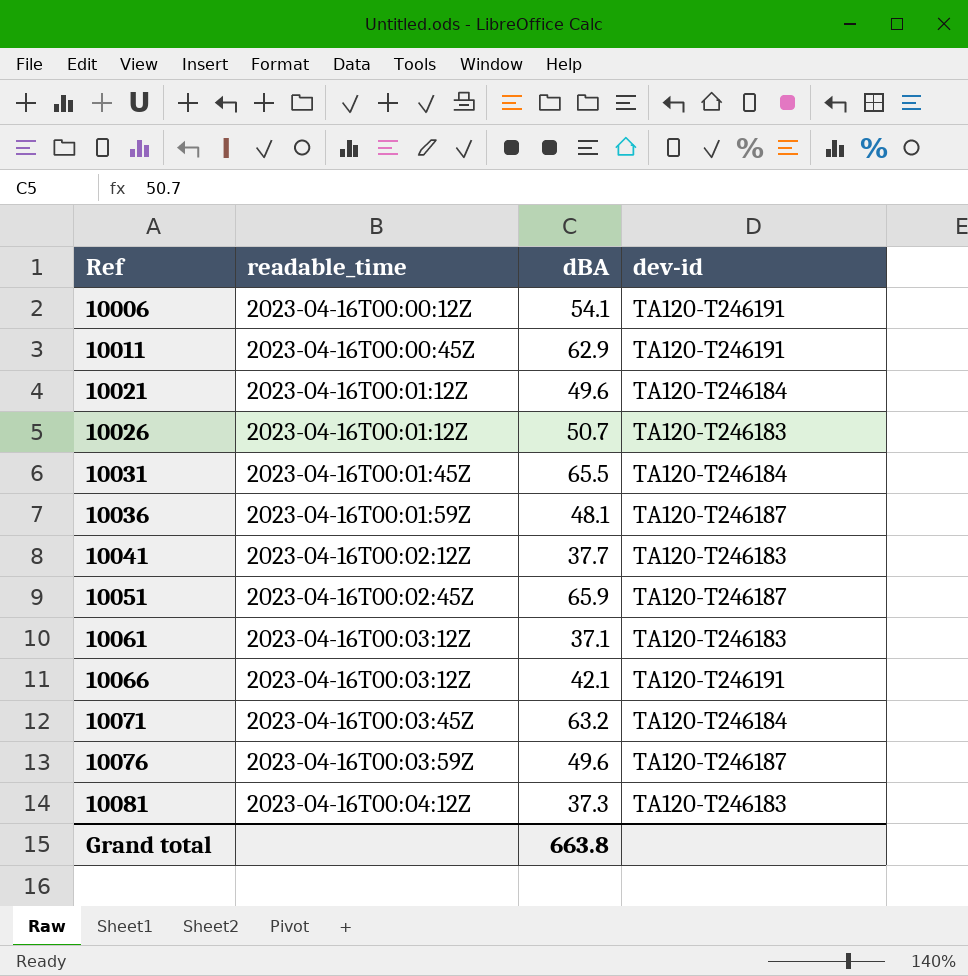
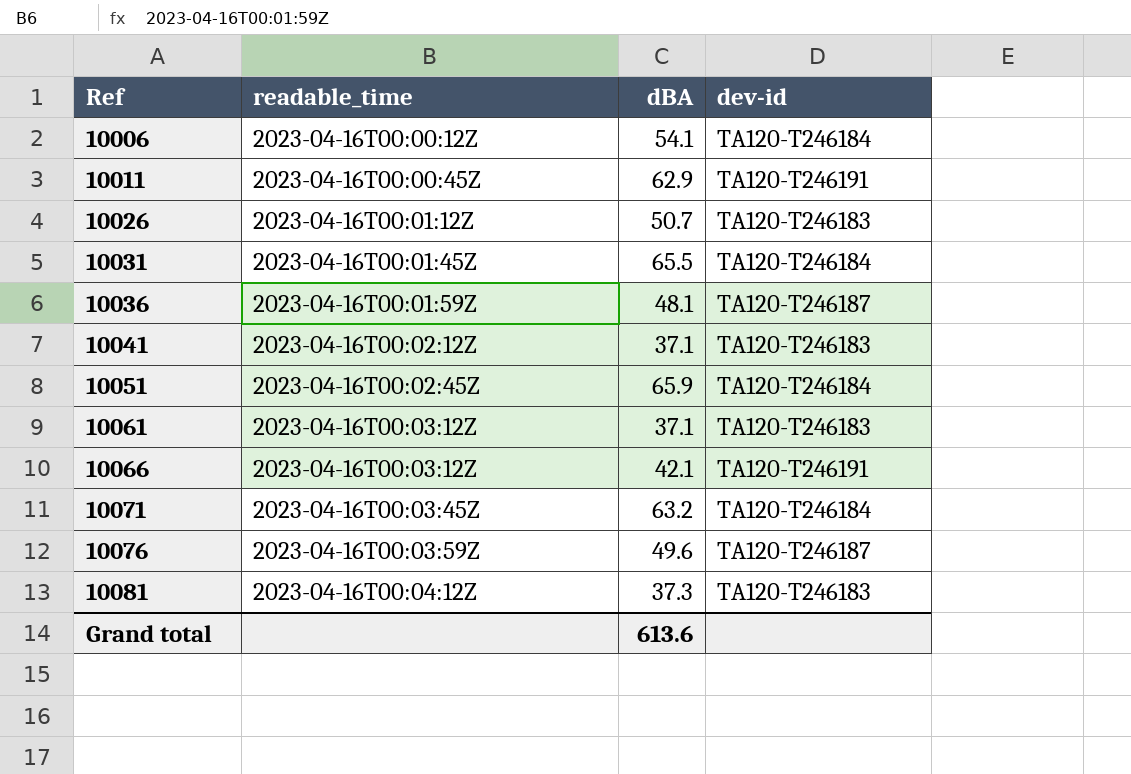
row 10021: 2023-04-16T00:01:12Z | 49.6 | TA120-T246184 -> none
10006 | dev-id: TA120-T246191 -> TA120-T246184
10041 | dBA: 37.7 -> 37.1
10051 | dev-id: TA120-T246187 -> TA120-T246184
Grand total | dBA: 663.8 -> 613.6

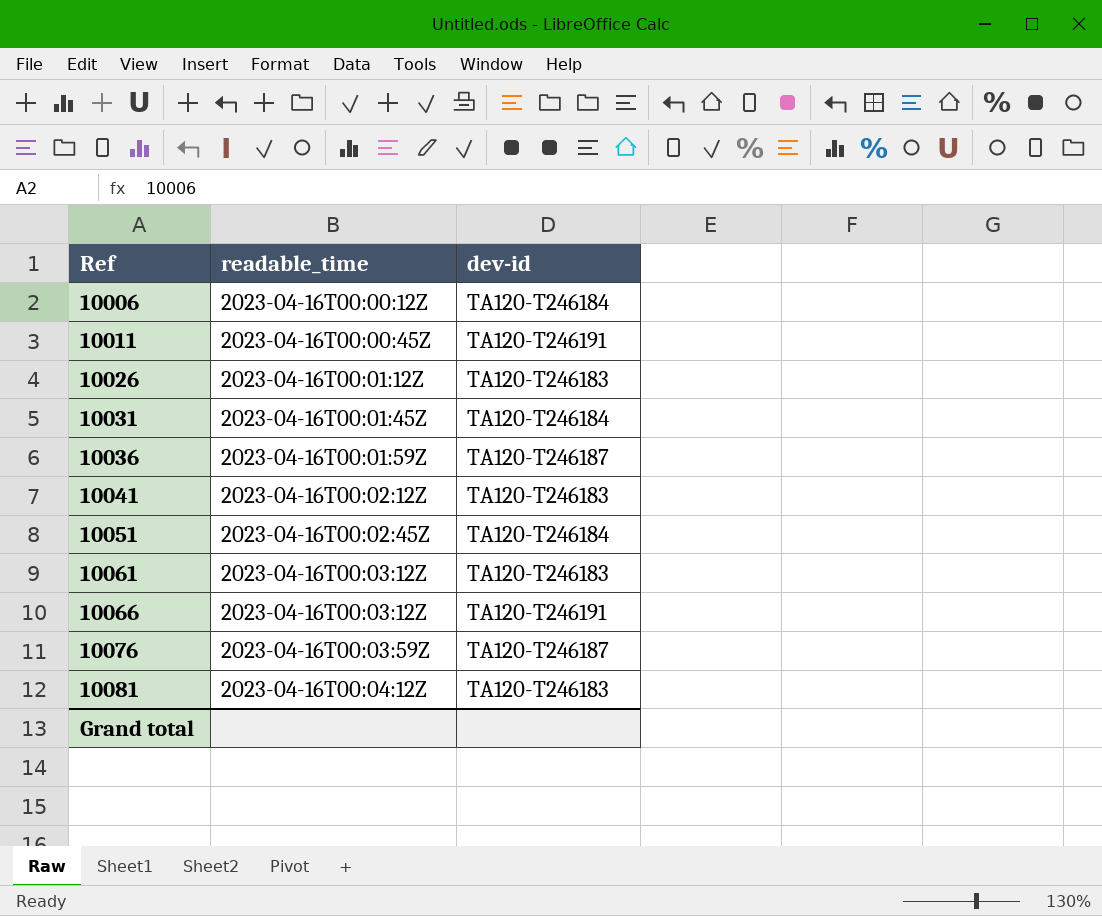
column dBA | position: 3 -> none
row 10071: 2023-04-16T00:03:45Z | 63.2 | TA120-T246184 -> none

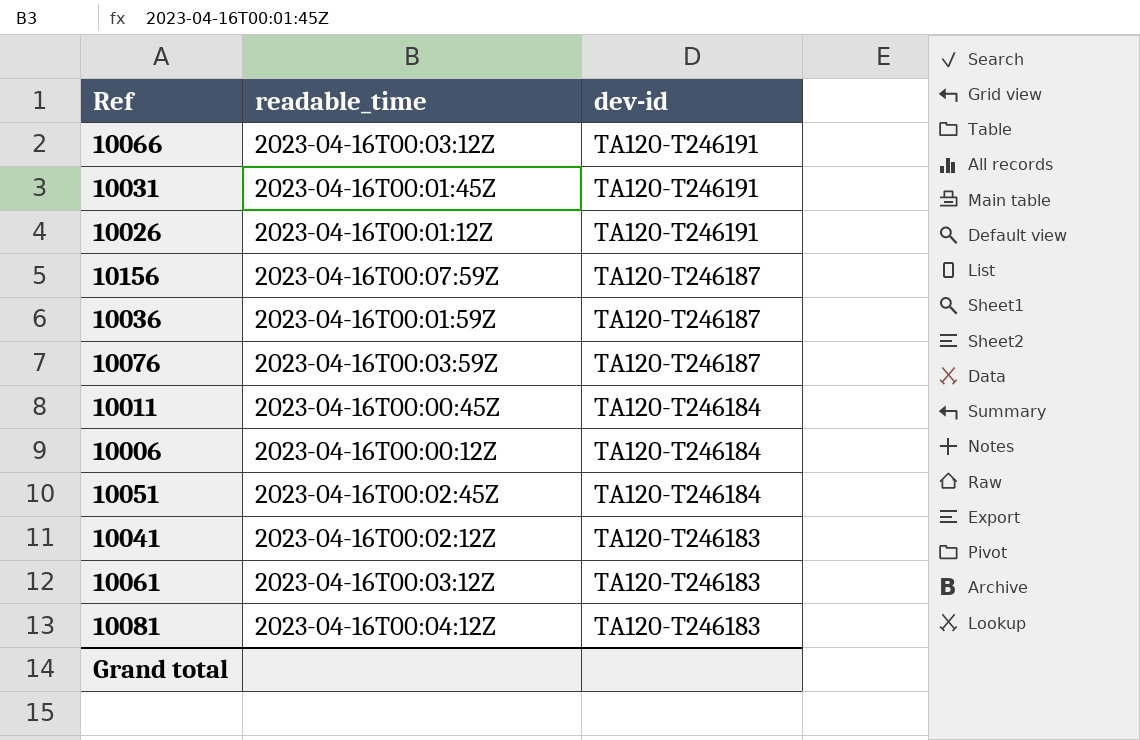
row order: Ref ascending -> dev-id descending
10031 | dev-id: TA120-T246184 -> TA120-T246191
10026 | dev-id: TA120-T246183 -> TA120-T246191
row 10156: none -> 2023-04-16T00:07:59Z | TA120-T246187
10011 | dev-id: TA120-T246191 -> TA120-T246184

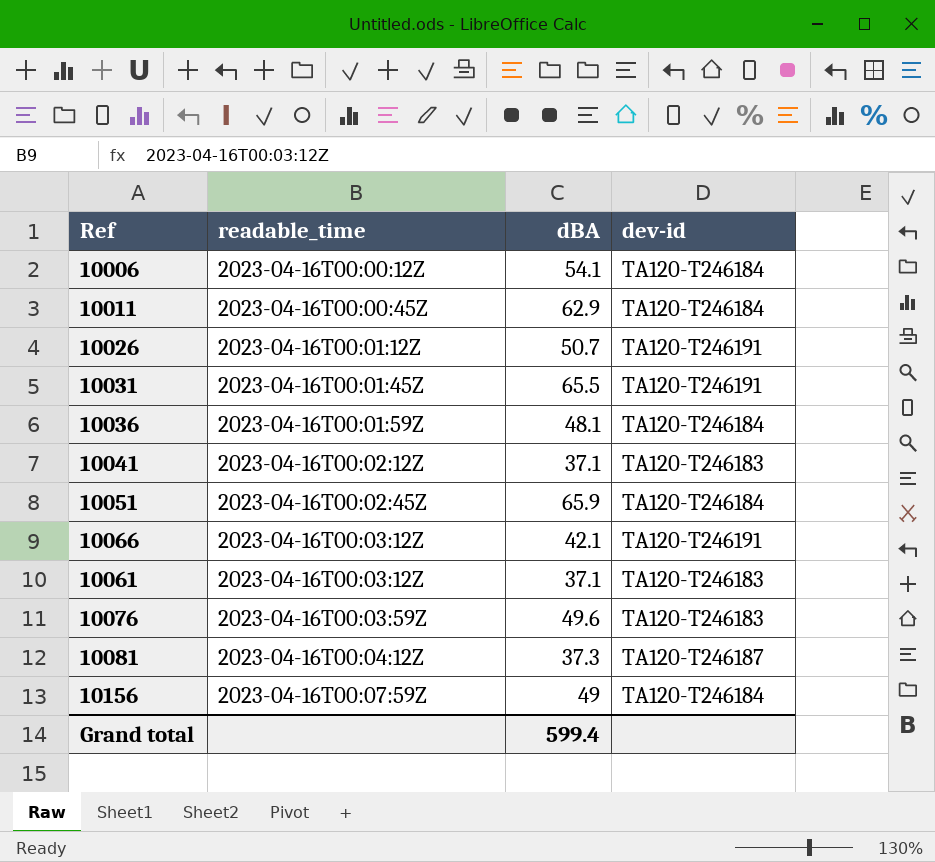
row order: dev-id descending -> readable_time ascending
column dBA | position: none -> 3
10036 | dev-id: TA120-T246187 -> TA120-T246184
10076 | dev-id: TA120-T246187 -> TA120-T246183
10081 | dev-id: TA120-T246183 -> TA120-T246187
10156 | dev-id: TA120-T246187 -> TA120-T246184

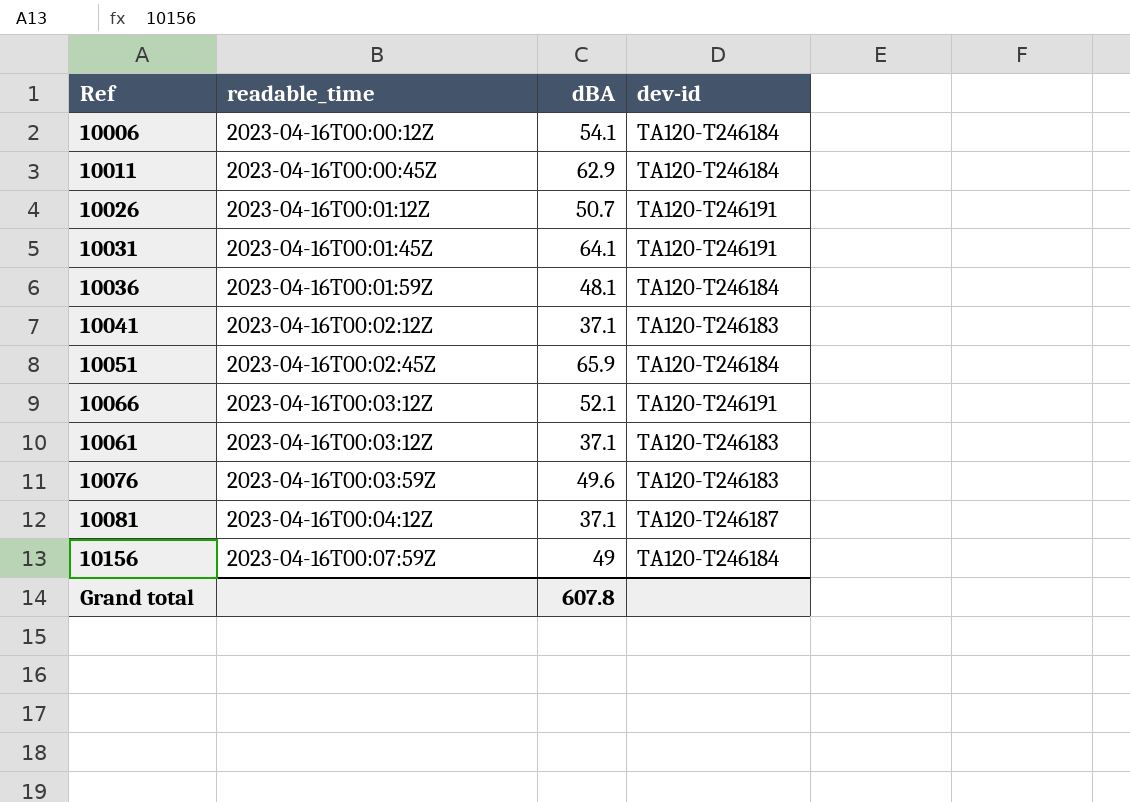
10031 | dBA: 65.5 -> 64.1
10066 | dBA: 42.1 -> 52.1
10081 | dBA: 37.3 -> 37.1
Grand total | dBA: 599.4 -> 607.8

